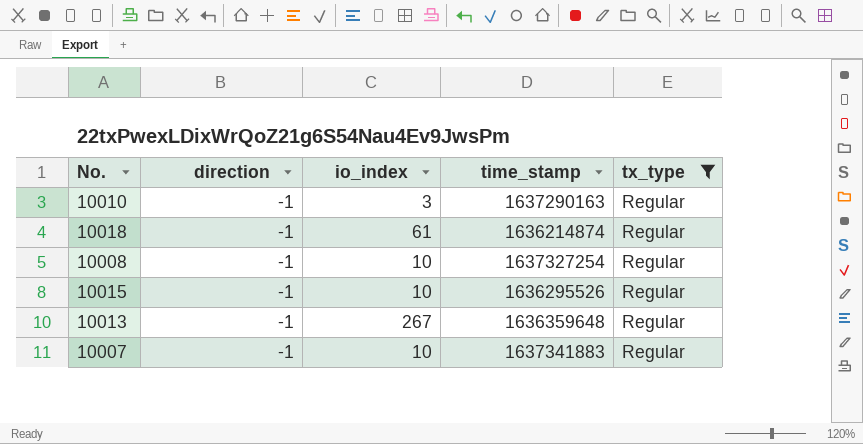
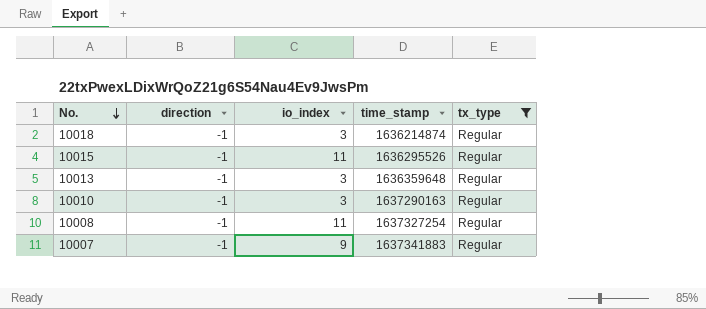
row order: none -> No. descending
10018 | io_index: 61 -> 3
10015 | io_index: 10 -> 11
10013 | io_index: 267 -> 3
10008 | io_index: 10 -> 11
10007 | io_index: 10 -> 9

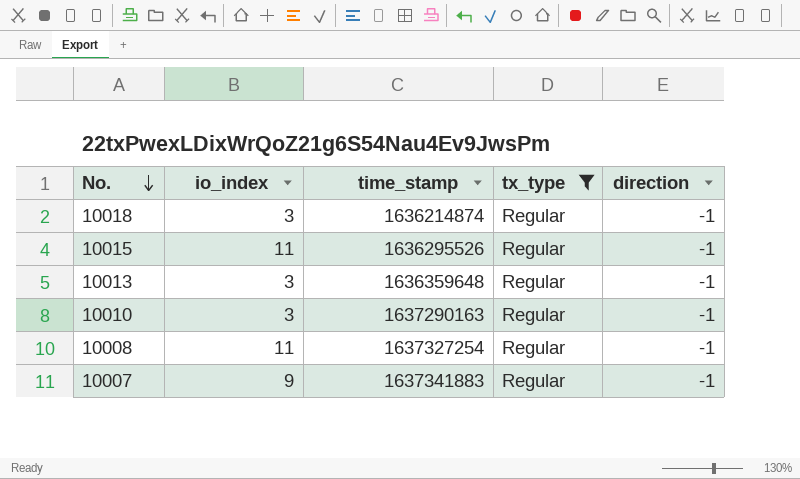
column direction | position: 2 -> 5

